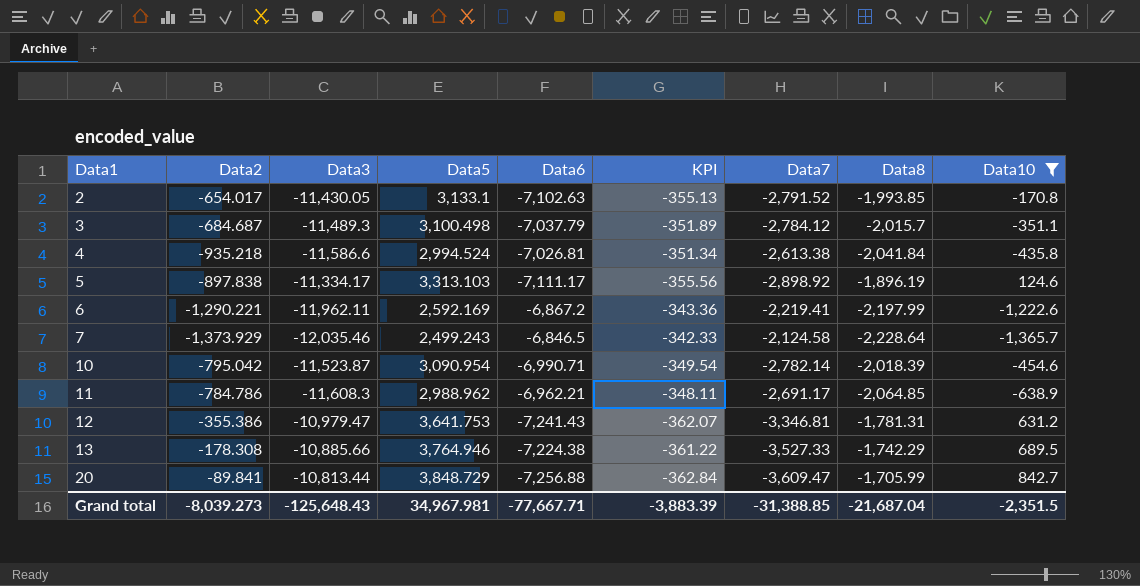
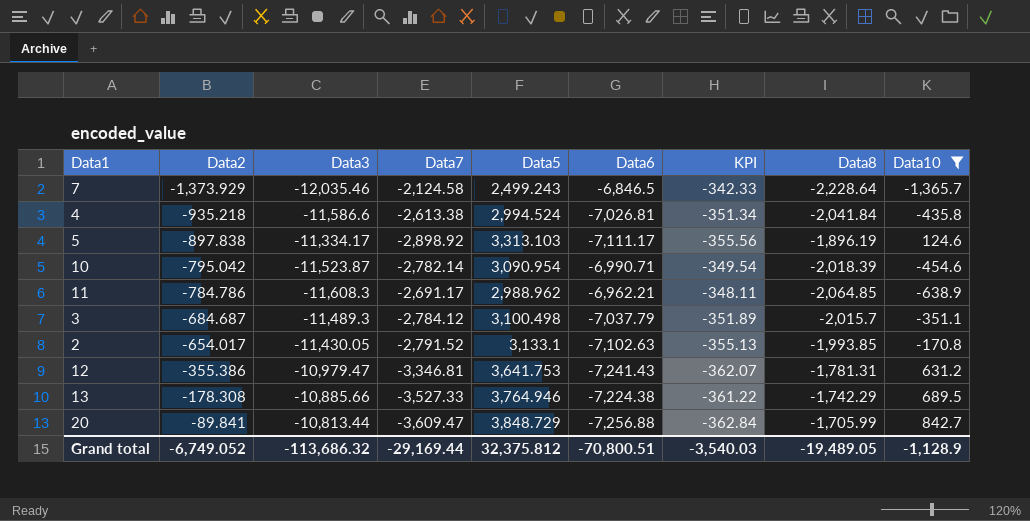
row order: Data1 ascending -> Data2 ascending
column Data7 | position: 7 -> 4
row 6: -1,290.221 | -11,962.11 | 2,592.169 | -6,867.2 | -343.36 | -2,219.41 | -2,197.99 | -1,222.6 -> none
Grand total | Data2: -8,039.273 -> -6,749.052
Grand total | Data3: -125,648.43 -> -113,686.32
Grand total | Data7: -31,388.85 -> -29,169.44
Grand total | Data5: 34,967.981 -> 32,375.812
Grand total | Data6: -77,667.71 -> -70,800.51
Grand total | KPI: -3,883.39 -> -3,540.03
Grand total | Data8: -21,687.04 -> -19,489.05
Grand total | Data10: -2,351.5 -> -1,128.9

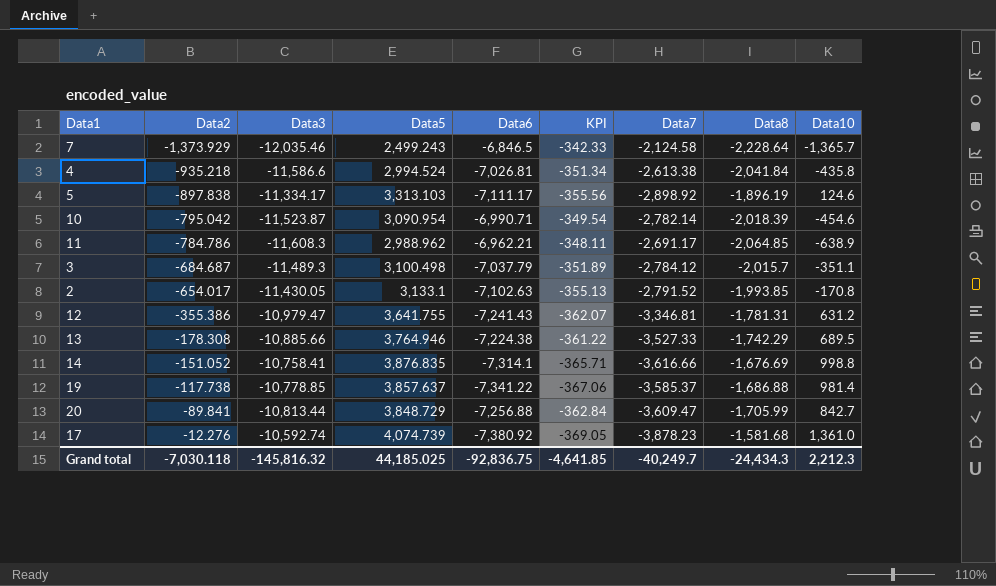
filter: Data10 <= 842.7 -> none
column Data7 | position: 4 -> 7
12 | Data5: 3,641.753 -> 3,641.755
Grand total | Data2: -6,749.052 -> -7,030.118
Grand total | Data3: -113,686.32 -> -145,816.32
Grand total | Data5: 32,375.812 -> 44,185.025
Grand total | Data6: -70,800.51 -> -92,836.75
Grand total | KPI: -3,540.03 -> -4,641.85
Grand total | Data7: -29,169.44 -> -40,249.7
Grand total | Data8: -19,489.05 -> -24,434.3
Grand total | Data10: -1,128.9 -> 2,212.3

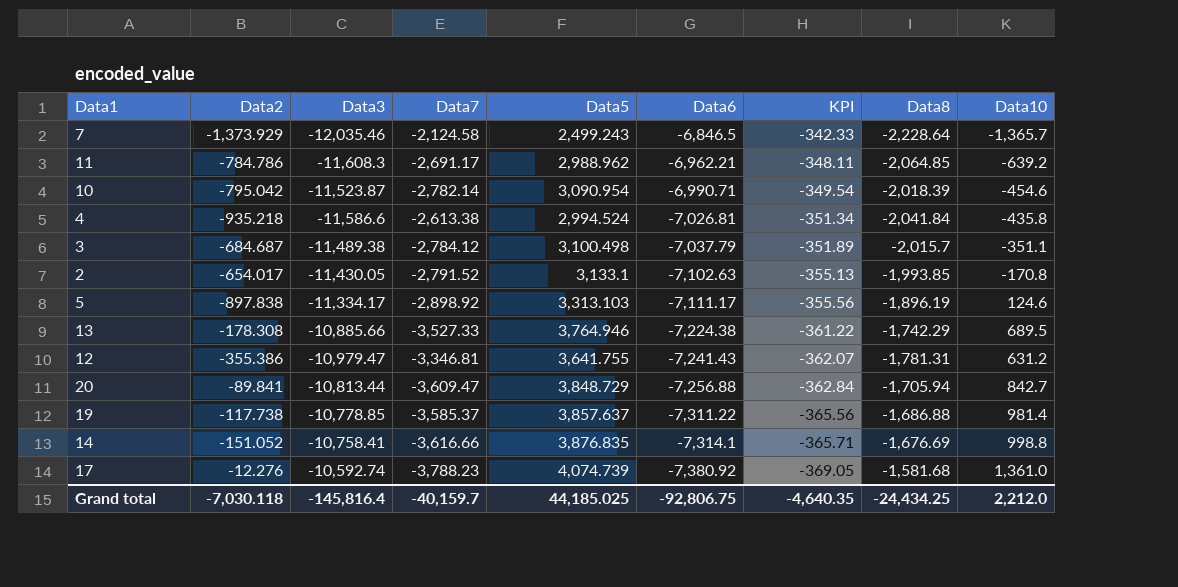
row order: Data2 ascending -> Data6 descending
column Data7 | position: 7 -> 4
11 | Data10: -638.9 -> -639.2
3 | Data3: -11,489.3 -> -11,489.38
20 | Data8: -1,705.99 -> -1,705.94
19 | Data6: -7,341.22 -> -7,311.22
19 | KPI: -367.06 -> -365.56
17 | Data7: -3,878.23 -> -3,788.23
Grand total | Data3: -145,816.32 -> -145,816.4
Grand total | Data7: -40,249.7 -> -40,159.7
Grand total | Data6: -92,836.75 -> -92,806.75
Grand total | KPI: -4,641.85 -> -4,640.35
Grand total | Data8: -24,434.3 -> -24,434.25
Grand total | Data10: 2,212.3 -> 2,212.0

